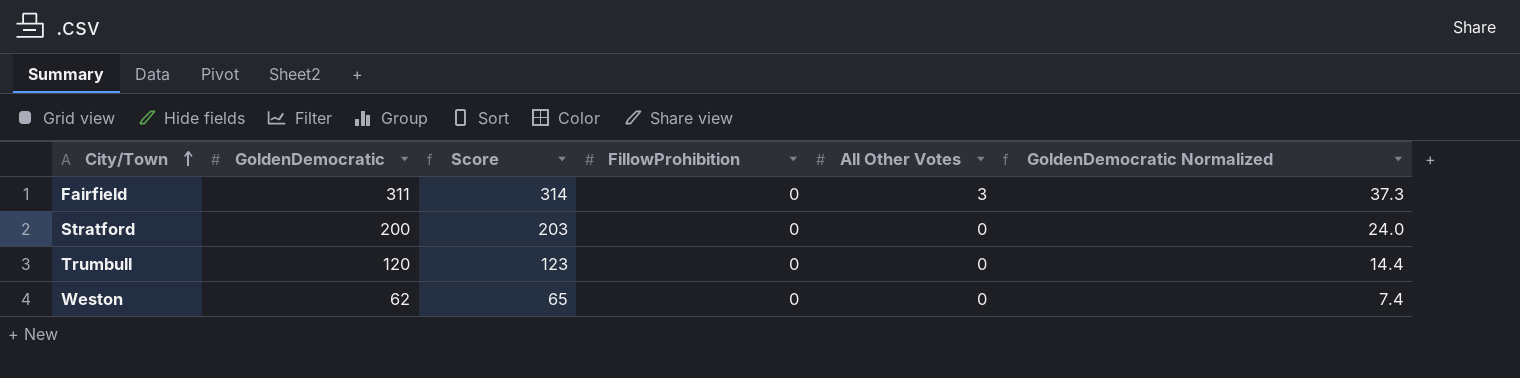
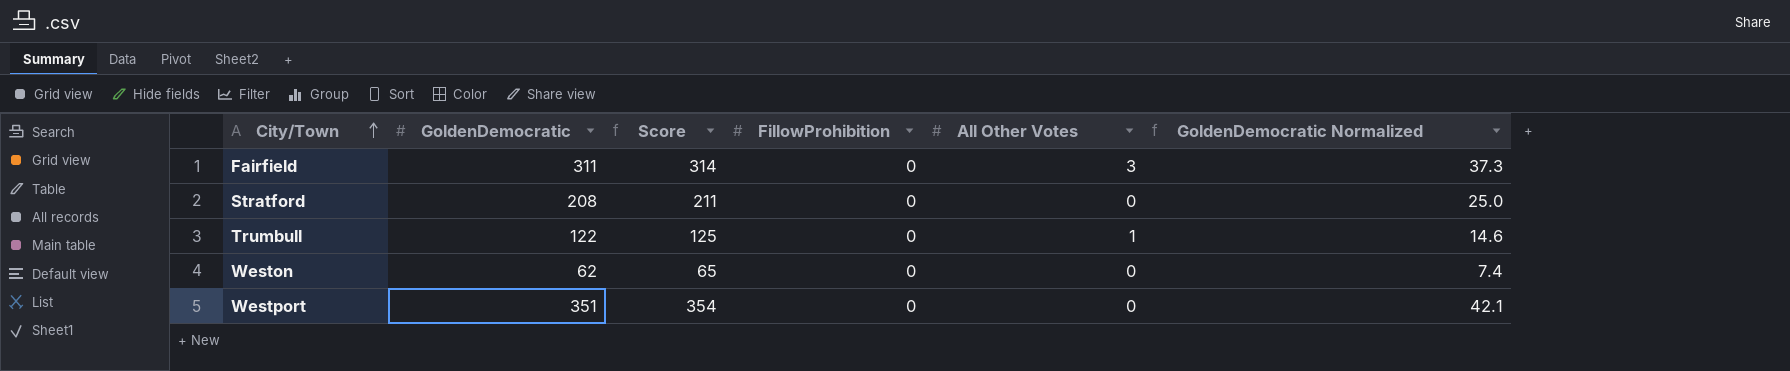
Stratford | GoldenDemocratic: 200 -> 208
Stratford | Score: 203 -> 211
Stratford | GoldenDemocratic Normalized: 24.0 -> 25.0
Trumbull | GoldenDemocratic: 120 -> 122
Trumbull | Score: 123 -> 125
Trumbull | All Other Votes: 0 -> 1
Trumbull | GoldenDemocratic Normalized: 14.4 -> 14.6
row Westport: none -> 351 | 354 | 0 | 0 | 42.1

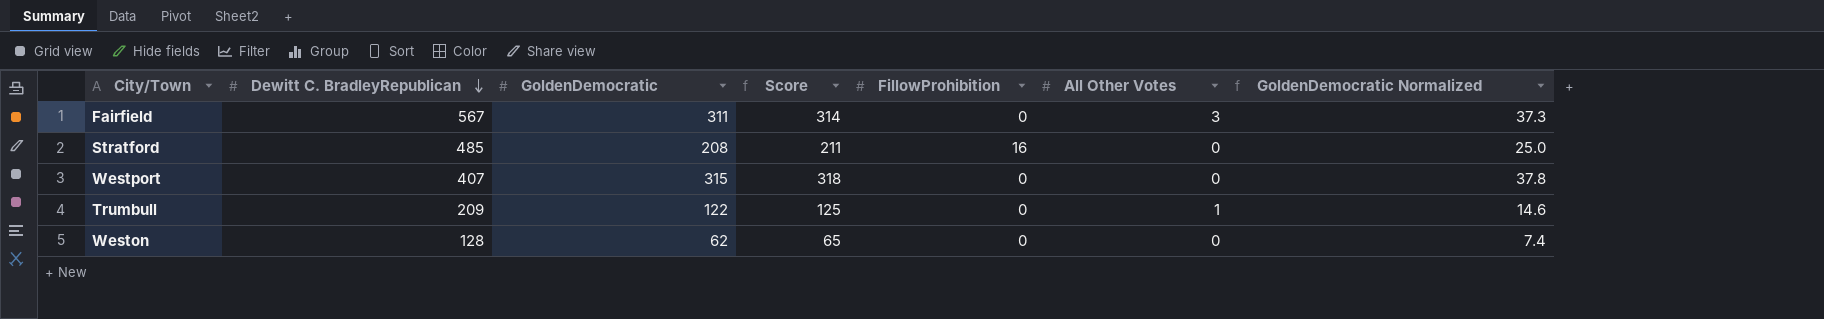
row order: City/Town ascending -> Dewitt C. BradleyRepublican descending
column Dewitt C. BradleyRepublican | position: none -> 2
Stratford | FillowProhibition: 0 -> 16
Westport | GoldenDemocratic: 351 -> 315
Westport | Score: 354 -> 318
Westport | GoldenDemocratic Normalized: 42.1 -> 37.8

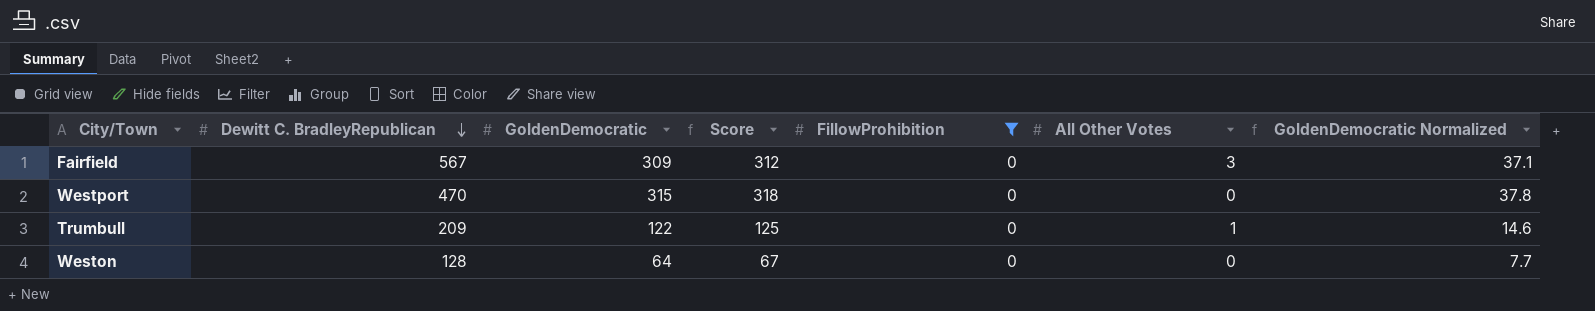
filter: none -> FillowProhibition = 0
Fairfield | GoldenDemocratic: 311 -> 309
Fairfield | Score: 314 -> 312
Fairfield | GoldenDemocratic Normalized: 37.3 -> 37.1
Westport | Dewitt C. BradleyRepublican: 407 -> 470
Weston | GoldenDemocratic: 62 -> 64
Weston | Score: 65 -> 67
Weston | GoldenDemocratic Normalized: 7.4 -> 7.7

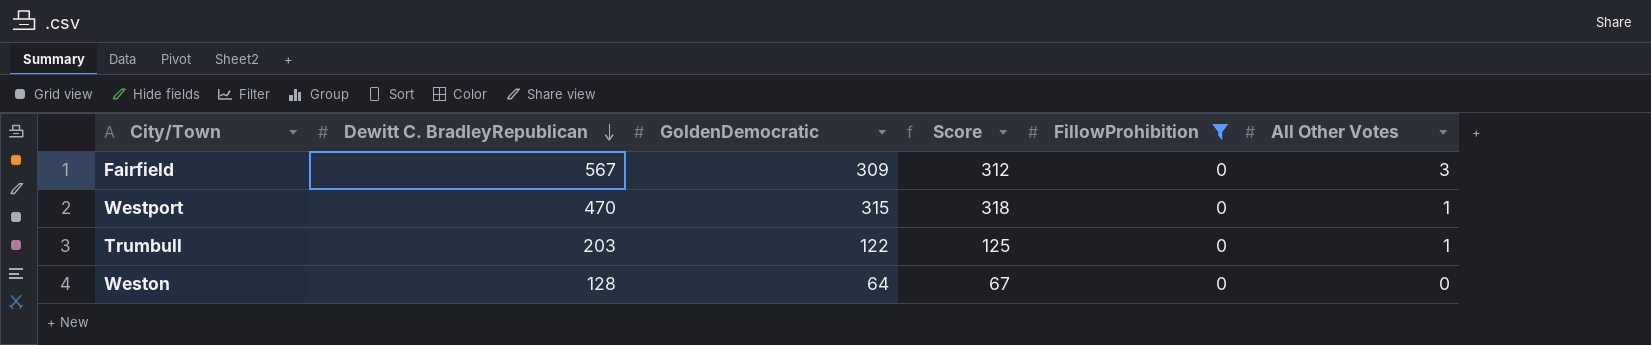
column GoldenDemocratic Normalized | formula: [GoldenDemocratic] * 0.12 -> none
Westport | All Other Votes: 0 -> 1
Trumbull | Dewitt C. BradleyRepublican: 209 -> 203

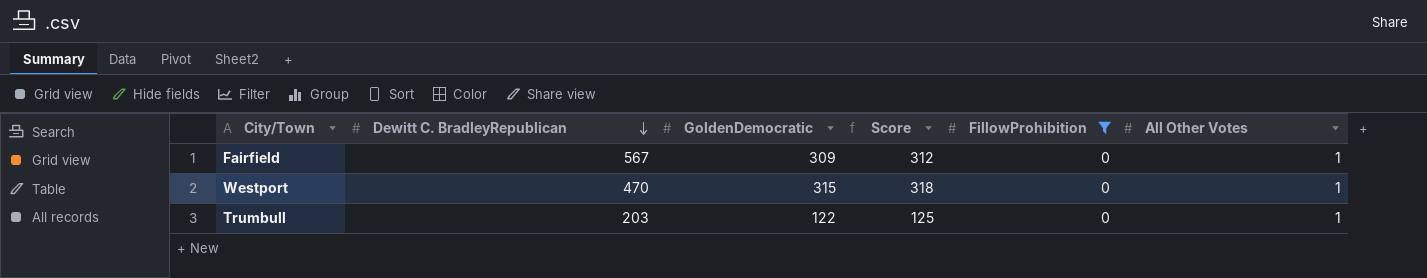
row Weston: 128 | 64 | 67 | 0 | 0 -> none
Fairfield | All Other Votes: 3 -> 1

